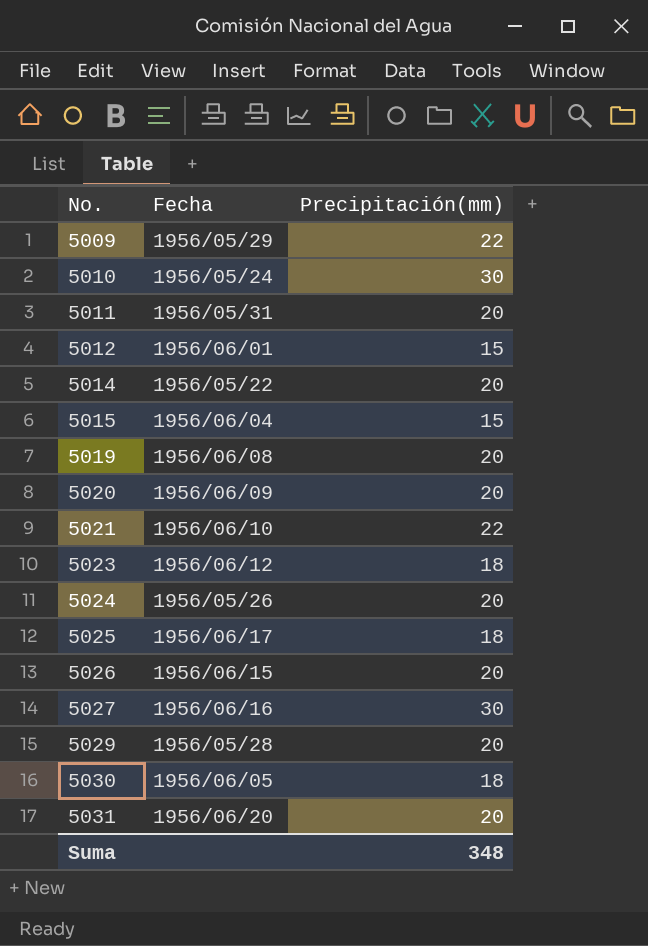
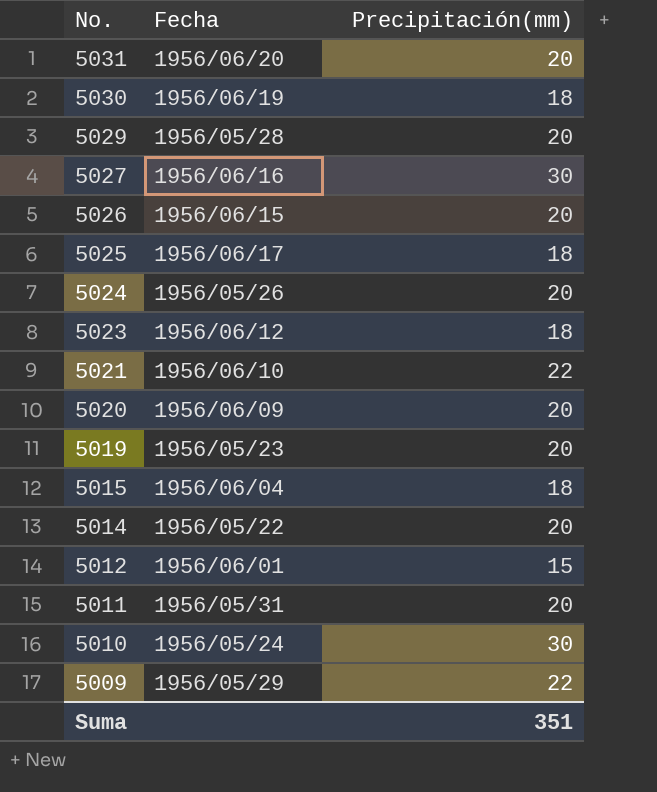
row order: No. ascending -> No. descending
5030 | Fecha: 1956/06/05 -> 1956/06/19
5019 | Fecha: 1956/06/08 -> 1956/05/23
5015 | Precipitación(mm): 15 -> 18
Suma | Precipitación(mm): 348 -> 351

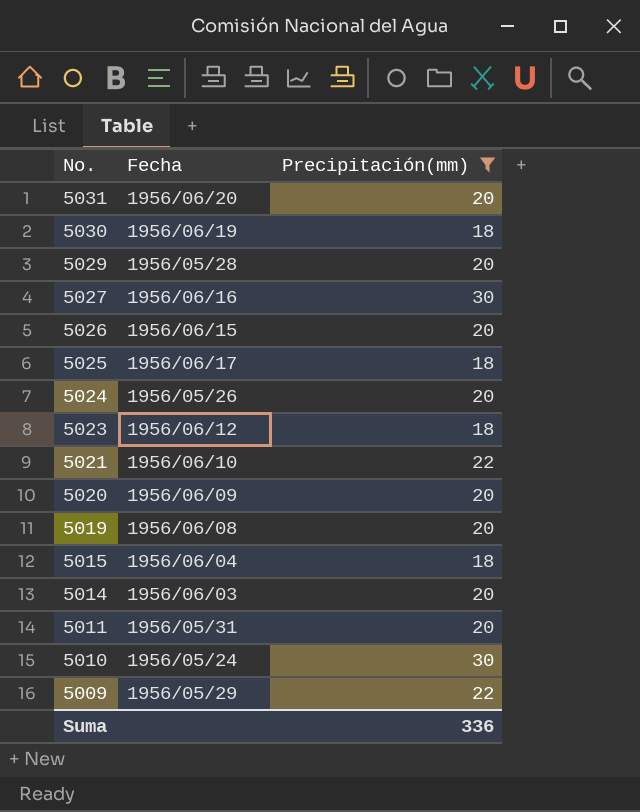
filter: none -> Precipitación(mm) != 15
5019 | Fecha: 1956/05/23 -> 1956/06/08
5014 | Fecha: 1956/05/22 -> 1956/06/03
Suma | Precipitación(mm): 351 -> 336

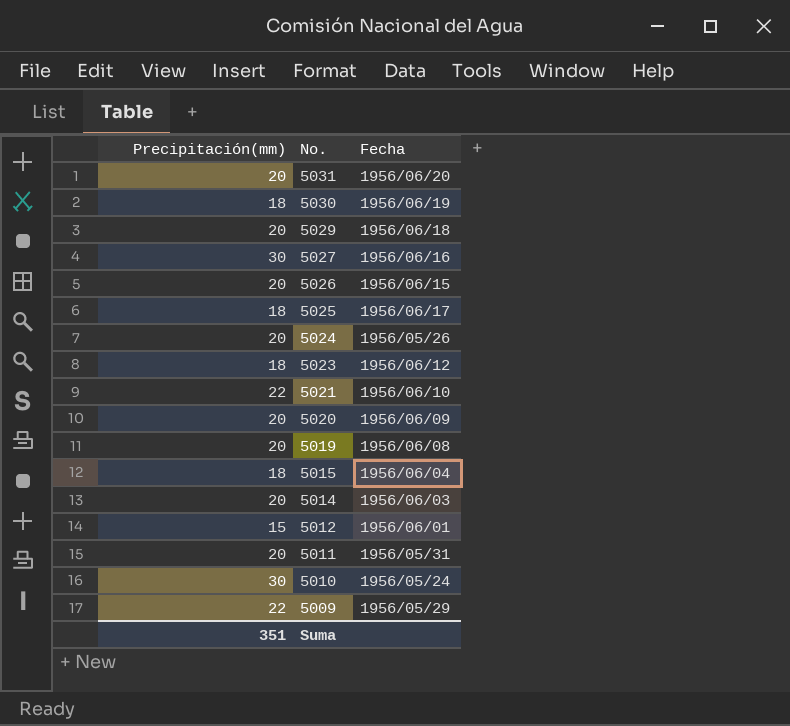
filter: Precipitación(mm) != 15 -> none
column Precipitación(mm) | position: 3 -> 1
5029 | Fecha: 1956/05/28 -> 1956/06/18
Suma | Precipitación(mm): 336 -> 351

